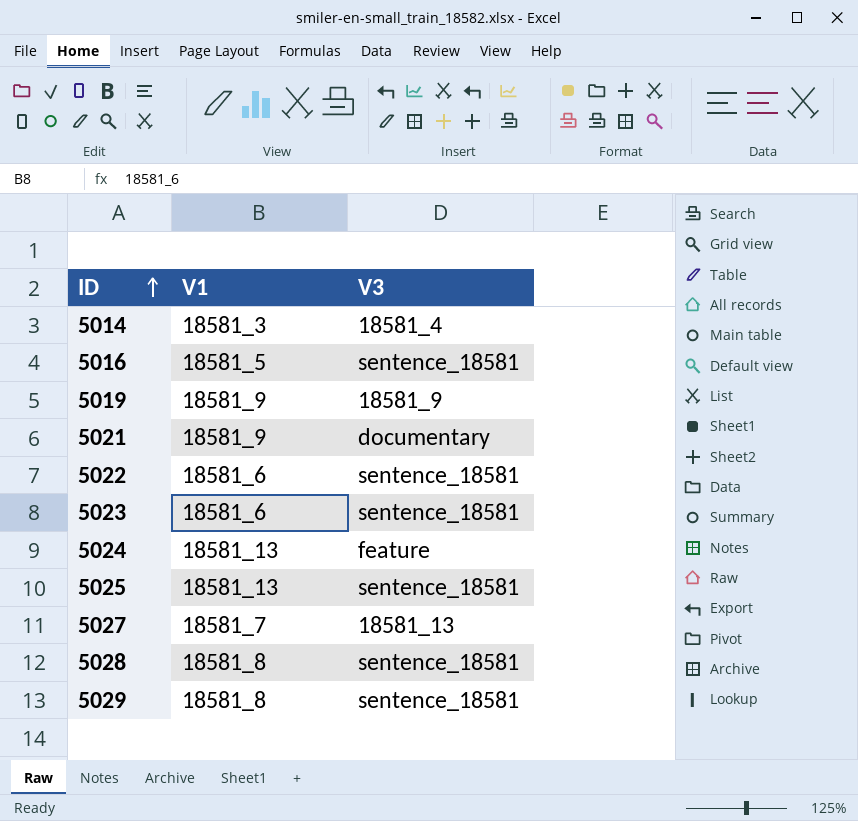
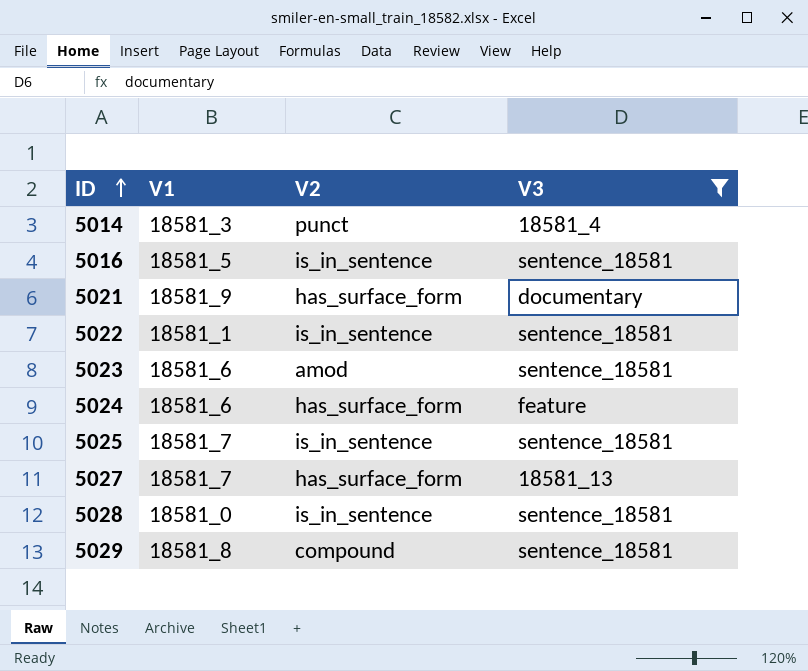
filter: none -> V3 != 18581_9
column V2 | position: none -> 3
5022 | V1: 18581_6 -> 18581_1
5024 | V1: 18581_13 -> 18581_6
5025 | V1: 18581_13 -> 18581_7
5028 | V1: 18581_8 -> 18581_0

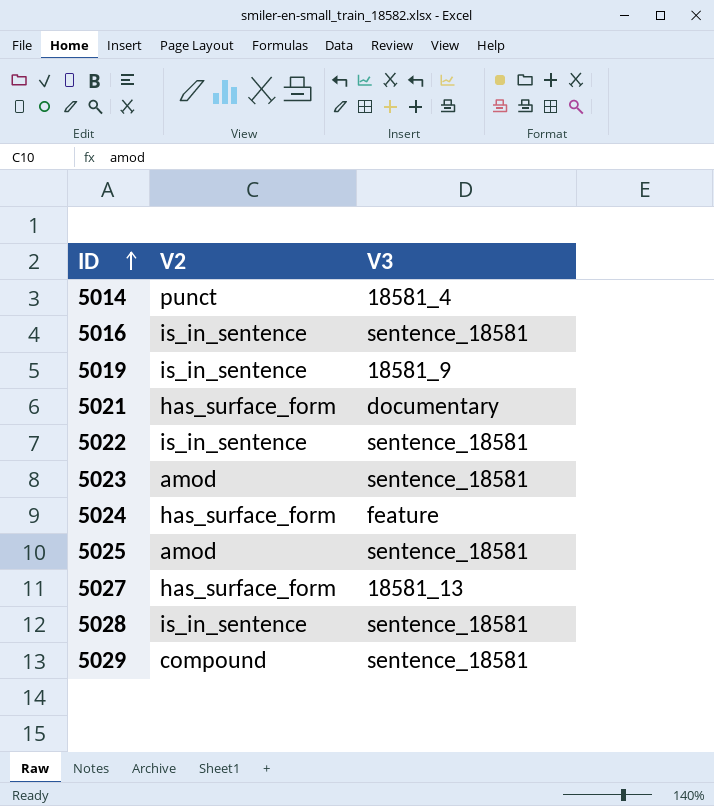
filter: V3 != 18581_9 -> none
column V1 | position: 2 -> none
5025 | V2: is_in_sentence -> amod

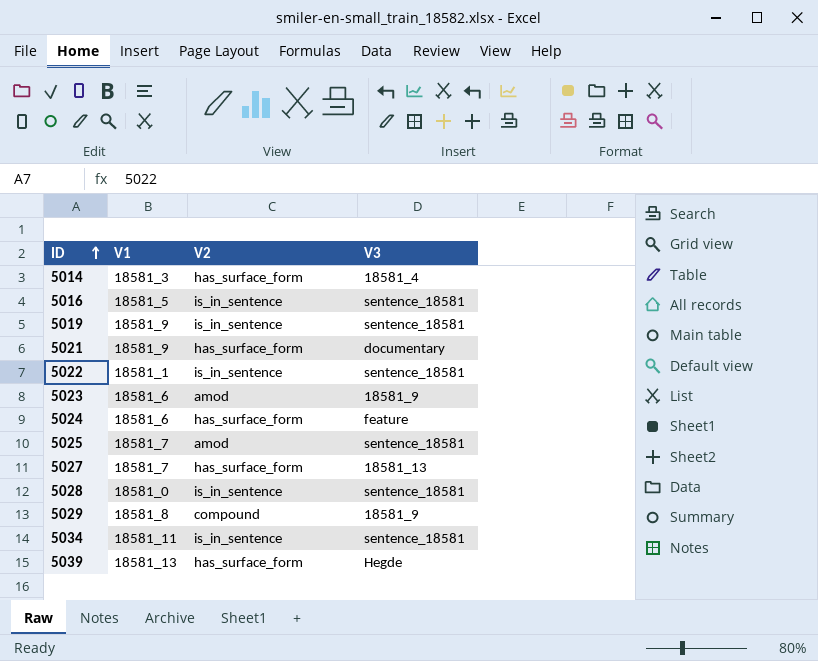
column V1 | position: none -> 2
5014 | V2: punct -> has_surface_form
5019 | V3: 18581_9 -> sentence_18581
5023 | V3: sentence_18581 -> 18581_9
5029 | V3: sentence_18581 -> 18581_9
row 5034: none -> 18581_11 | is_in_sentence | sentence_18581
row 5039: none -> 18581_13 | has_surface_form | Hegde

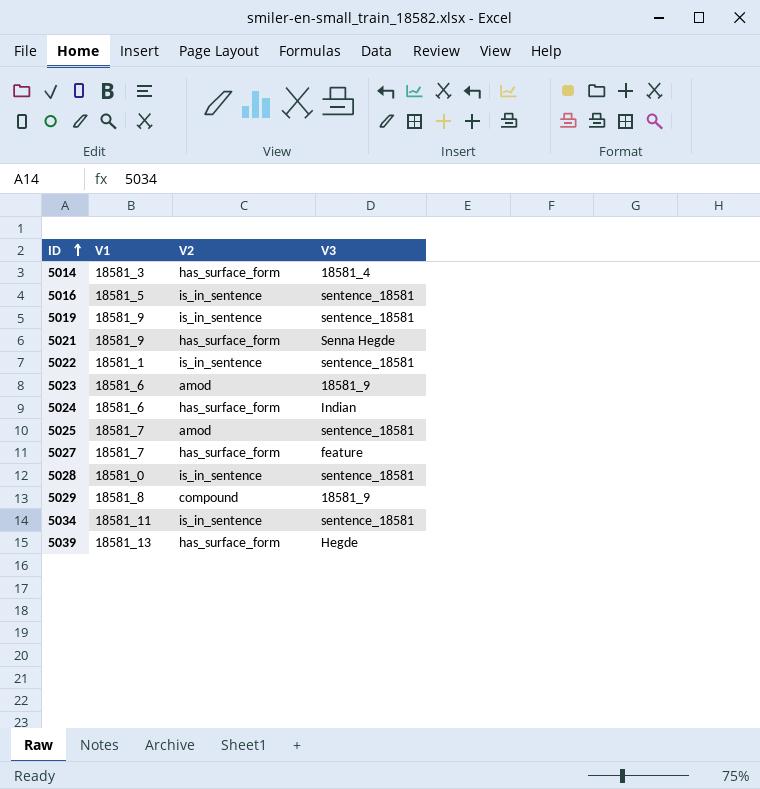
5021 | V3: documentary -> Senna Hegde
5024 | V3: feature -> Indian
5027 | V3: 18581_13 -> feature

